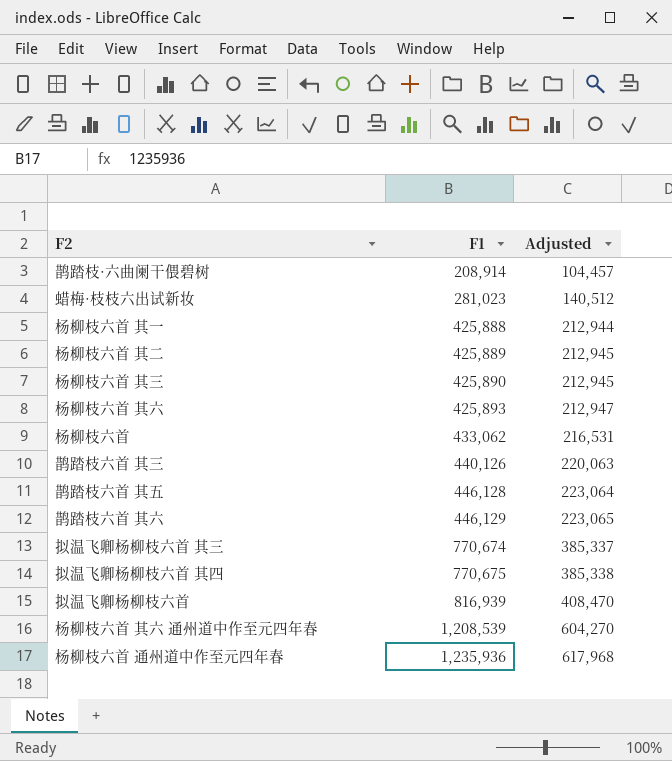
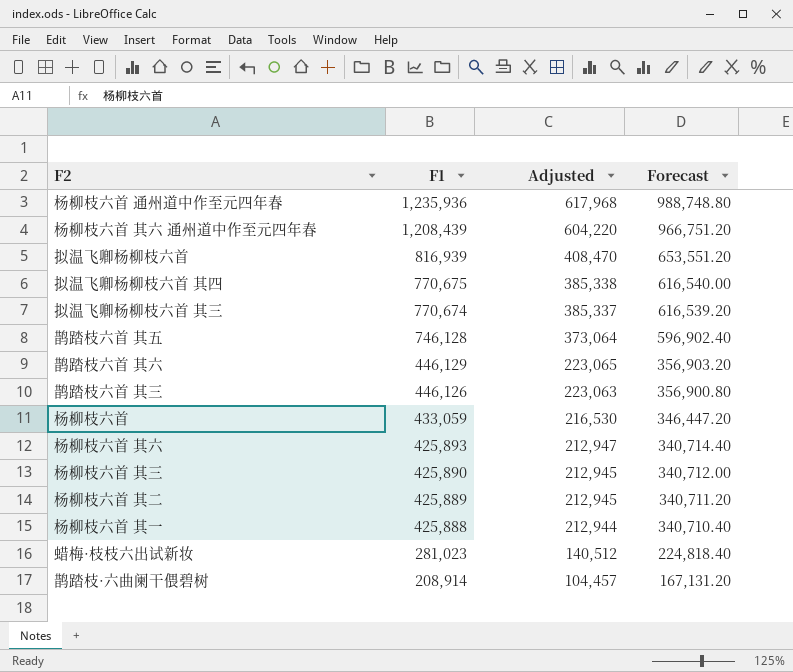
row order: F1 ascending -> F1 descending
column Forecast | formula: none -> [F1] * 0.8
杨柳枝六首 其六 通州道中作至元四年春 | F1: 1,208,539 -> 1,208,439
杨柳枝六首 其六 通州道中作至元四年春 | Adjusted: 604,270 -> 604,220
鹊踏枝六首 其五 | F1: 446,128 -> 746,128
鹊踏枝六首 其五 | Adjusted: 223,064 -> 373,064
鹊踏枝六首 其三 | F1: 440,126 -> 446,126
鹊踏枝六首 其三 | Adjusted: 220,063 -> 223,063
杨柳枝六首 | F1: 433,062 -> 433,059
杨柳枝六首 | Adjusted: 216,531 -> 216,530

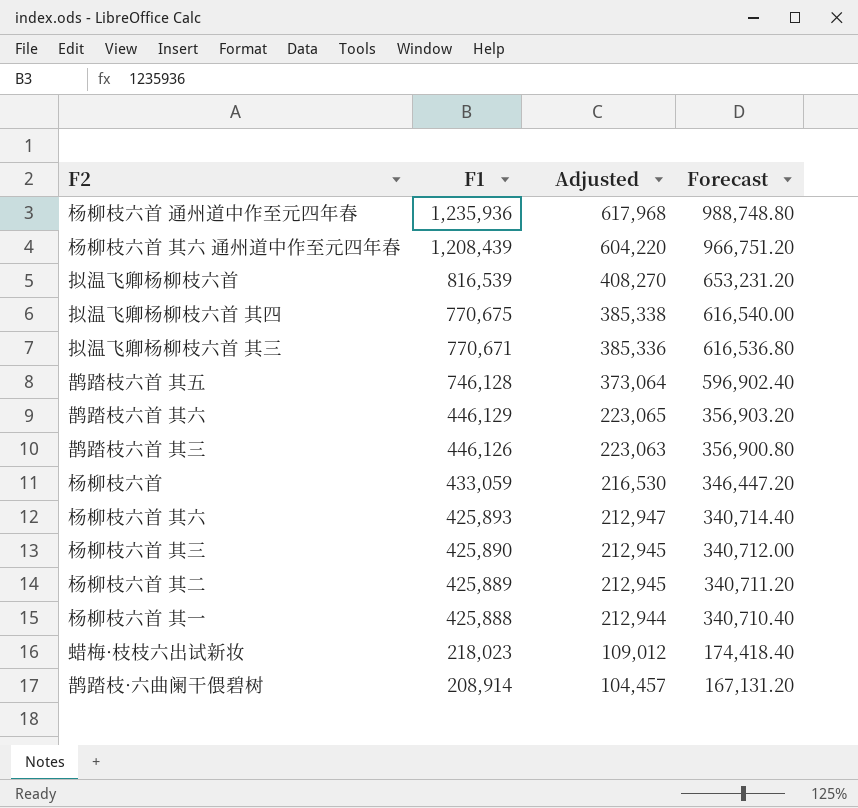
拟温飞卿杨柳枝六首 | F1: 816,939 -> 816,539
拟温飞卿杨柳枝六首 | Adjusted: 408,470 -> 408,270
拟温飞卿杨柳枝六首 | Forecast: 653,551.20 -> 653,231.20
拟温飞卿杨柳枝六首 其三 | F1: 770,674 -> 770,671
拟温飞卿杨柳枝六首 其三 | Adjusted: 385,337 -> 385,336
拟温飞卿杨柳枝六首 其三 | Forecast: 616,539.20 -> 616,536.80
蜡梅·枝枝六出试新妆 | F1: 281,023 -> 218,023
蜡梅·枝枝六出试新妆 | Adjusted: 140,512 -> 109,012
蜡梅·枝枝六出试新妆 | Forecast: 224,818.40 -> 174,418.40

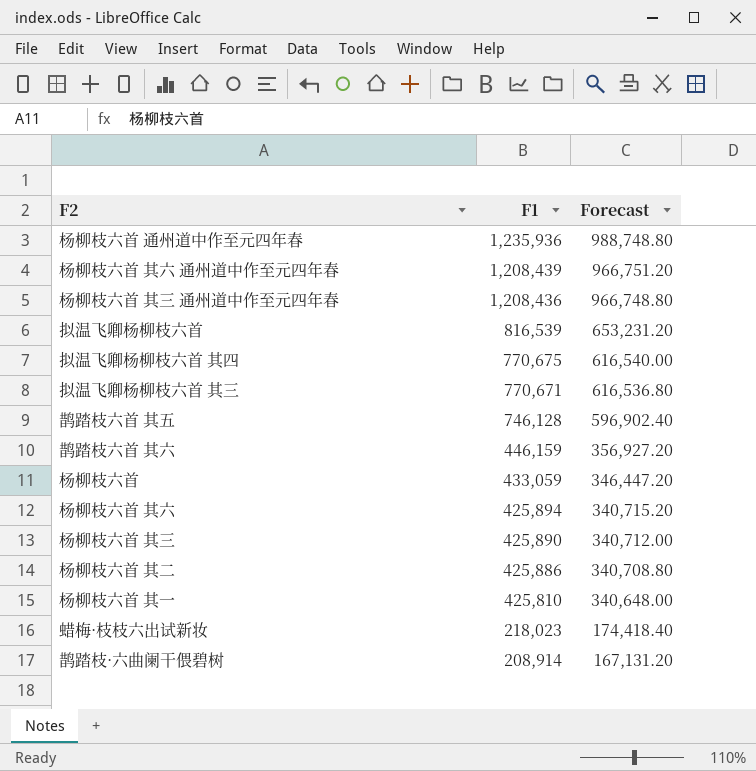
column Adjusted | formula: [F1] * 0.5 -> none
row 鹊踏枝六首 其三: 446,126 | 223,063 | 356,900.80 -> none
row 杨柳枝六首 其三 通州道中作至元四年春: none -> 1,208,436 | 966,748.80
鹊踏枝六首 其六 | F1: 446,129 -> 446,159
鹊踏枝六首 其六 | Forecast: 356,903.20 -> 356,927.20
杨柳枝六首 其六 | F1: 425,893 -> 425,894
杨柳枝六首 其六 | Forecast: 340,714.40 -> 340,715.20
杨柳枝六首 其二 | F1: 425,889 -> 425,886
杨柳枝六首 其二 | Forecast: 340,711.20 -> 340,708.80
杨柳枝六首 其一 | F1: 425,888 -> 425,810
杨柳枝六首 其一 | Forecast: 340,710.40 -> 340,648.00

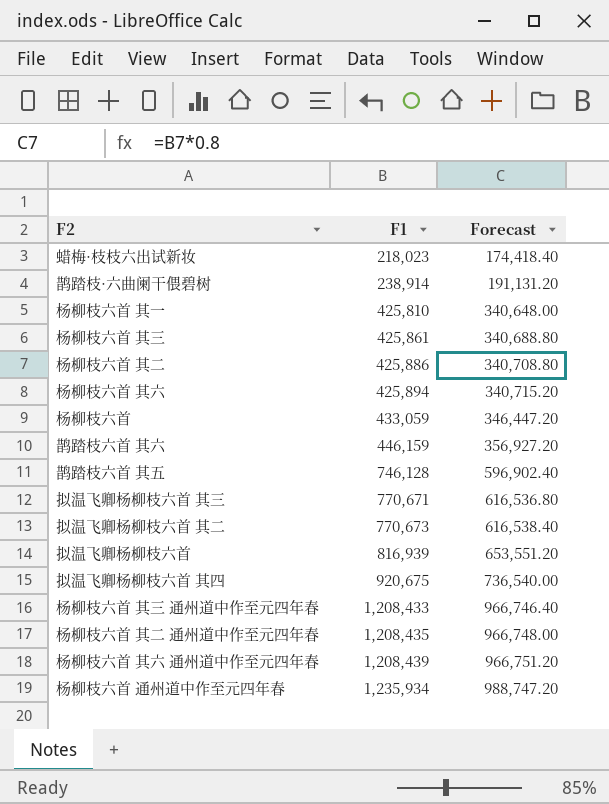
row order: F1 descending -> F1 ascending
鹊踏枝·六曲阑干偎碧树 | F1: 208,914 -> 238,914
鹊踏枝·六曲阑干偎碧树 | Forecast: 167,131.20 -> 191,131.20
杨柳枝六首 其三 | F1: 425,890 -> 425,861
杨柳枝六首 其三 | Forecast: 340,712.00 -> 340,688.80
row 拟温飞卿杨柳枝六首 其二: none -> 770,673 | 616,538.40
拟温飞卿杨柳枝六首 | F1: 816,539 -> 816,939
拟温飞卿杨柳枝六首 | Forecast: 653,231.20 -> 653,551.20
拟温飞卿杨柳枝六首 其四 | F1: 770,675 -> 920,675
拟温飞卿杨柳枝六首 其四 | Forecast: 616,540.00 -> 736,540.00
杨柳枝六首 其三 通州道中作至元四年春 | F1: 1,208,436 -> 1,208,433
杨柳枝六首 其三 通州道中作至元四年春 | Forecast: 966,748.80 -> 966,746.40
row 杨柳枝六首 其二 通州道中作至元四年春: none -> 1,208,435 | 966,748.00
杨柳枝六首 通州道中作至元四年春 | F1: 1,235,936 -> 1,235,934
杨柳枝六首 通州道中作至元四年春 | Forecast: 988,748.80 -> 988,747.20

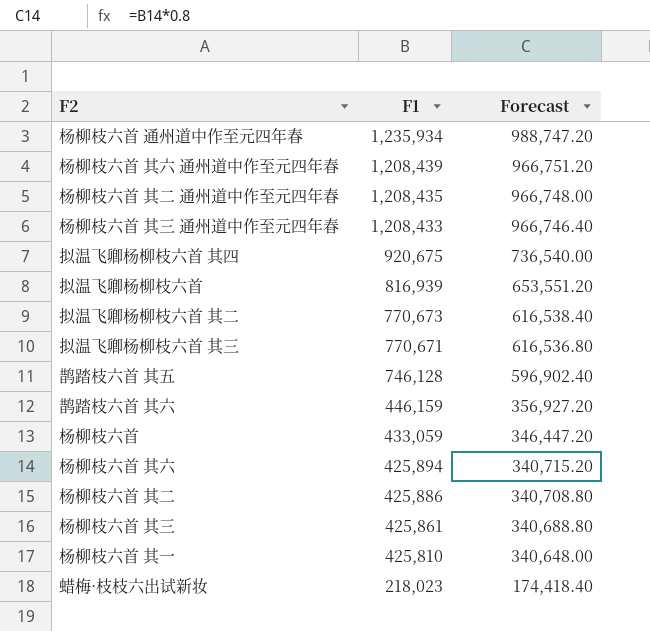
row order: F1 ascending -> F1 descending
row 鹊踏枝·六曲阑干偎碧树: 238,914 | 191,131.20 -> none

